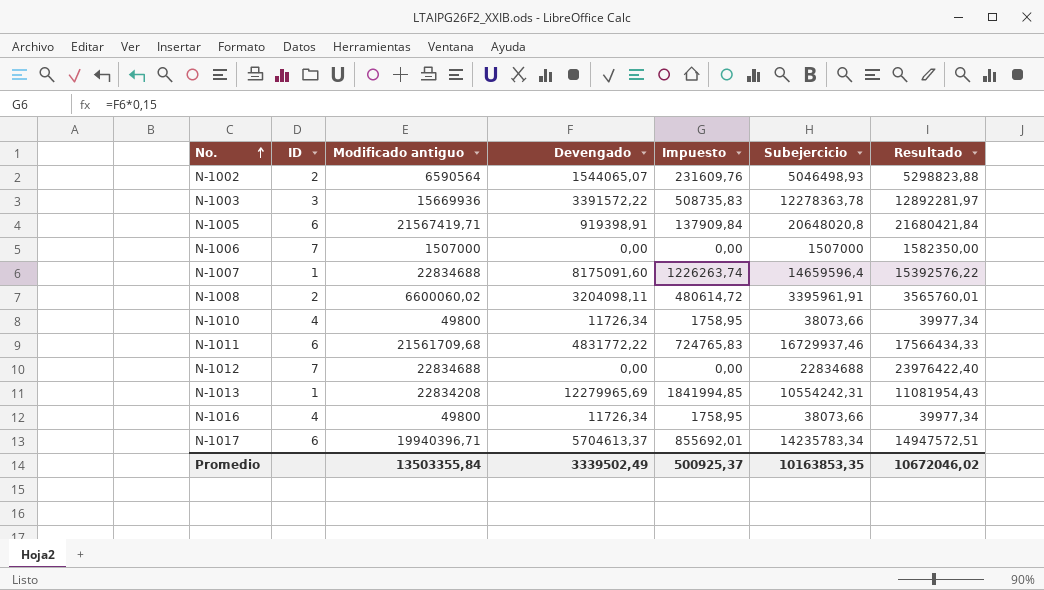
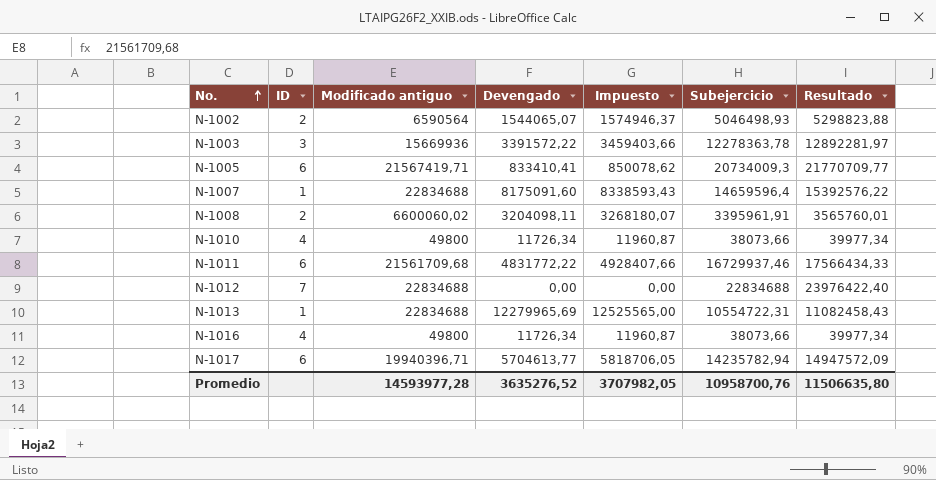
column Impuesto | formula: [Devengado] * 0,15 -> [Devengado] * 1,02
row N-1006: 7 | 1507000 | 0,00 | 0,00 | 1507000 | 1582350,00 -> none
N-1005 | Devengado: 919398,91 -> 833410,41
N-1005 | Subejercicio: 20648020,8 -> 20734009,3
N-1005 | Resultado: 21680421,84 -> 21770709,77
N-1013 | Modificado antiguo: 22834208 -> 22834688
N-1013 | Subejercicio: 10554242,31 -> 10554722,31
N-1013 | Resultado: 11081954,43 -> 11082458,43
N-1017 | Devengado: 5704613,37 -> 5704613,77
N-1017 | Subejercicio: 14235783,34 -> 14235782,94
N-1017 | Resultado: 14947572,51 -> 14947572,09
Promedio | Modificado antiguo: 13503355,84 -> 14593977,28
Promedio | Devengado: 3339502,49 -> 3635276,52
Promedio | Impuesto: 500925,37 -> 3707982,05
Promedio | Subejercicio: 10163853,35 -> 10958700,76
Promedio | Resultado: 10672046,02 -> 11506635,80

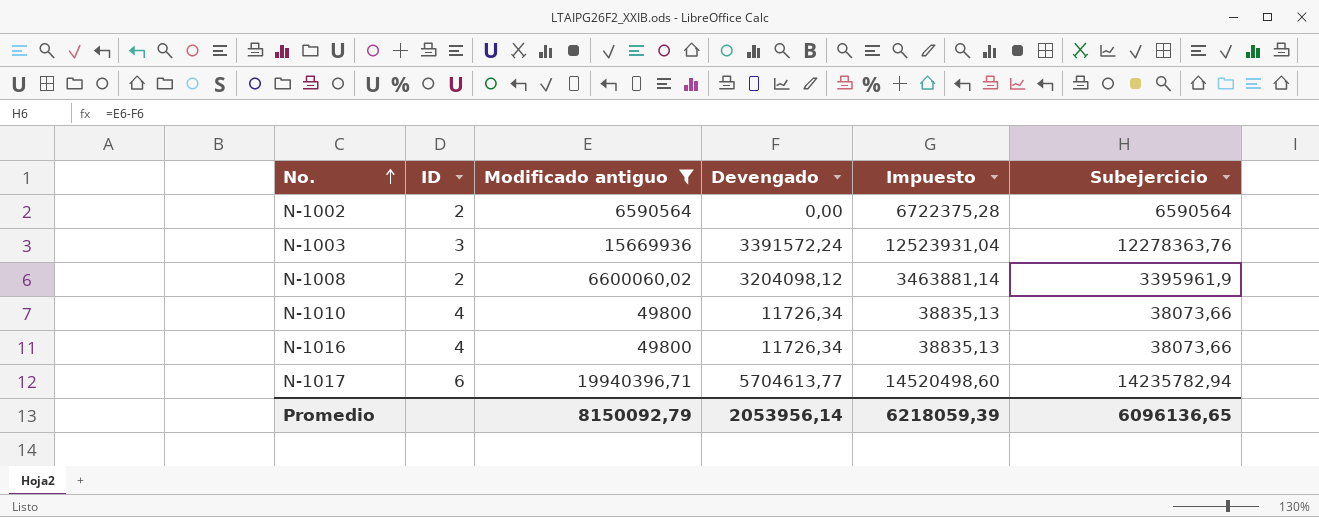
filter: none -> Modificado antiguo <= 19940396,71
column Resultado | formula: [Subejercicio] * 1,05 -> none
column Impuesto | formula: [Devengado] * 1,02 -> [Subejercicio] * 1,02
N-1002 | Devengado: 1544065,07 -> 0,00
N-1002 | Subejercicio: 5046498,93 -> 6590564
N-1003 | Devengado: 3391572,22 -> 3391572,24
N-1003 | Subejercicio: 12278363,78 -> 12278363,76
N-1008 | Devengado: 3204098,11 -> 3204098,12
N-1008 | Subejercicio: 3395961,91 -> 3395961,9
Promedio | Modificado antiguo: 14593977,28 -> 8150092,79
Promedio | Devengado: 3635276,52 -> 2053956,14
Promedio | Impuesto: 3707982,05 -> 6218059,39
Promedio | Subejercicio: 10958700,76 -> 6096136,65

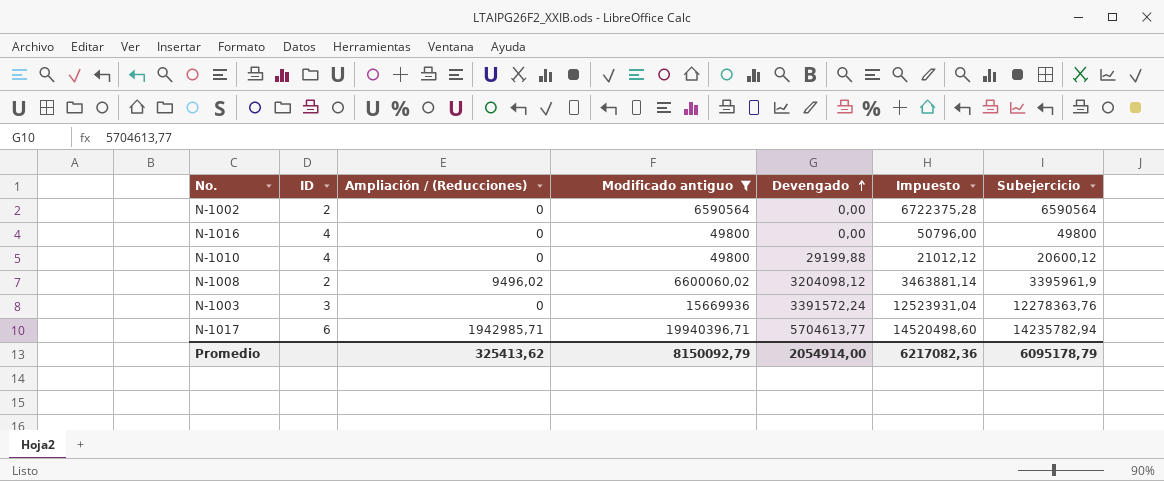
row order: No. ascending -> Devengado ascending
column Ampliación / (Reducciones) | position: none -> 3
N-1016 | Devengado: 11726,34 -> 0,00
N-1016 | Impuesto: 38835,13 -> 50796,00
N-1016 | Subejercicio: 38073,66 -> 49800
N-1010 | Devengado: 11726,34 -> 29199,88
N-1010 | Impuesto: 38835,13 -> 21012,12
N-1010 | Subejercicio: 38073,66 -> 20600,12
Promedio | Devengado: 2053956,14 -> 2054914,00
Promedio | Impuesto: 6218059,39 -> 6217082,36
Promedio | Subejercicio: 6096136,65 -> 6095178,79

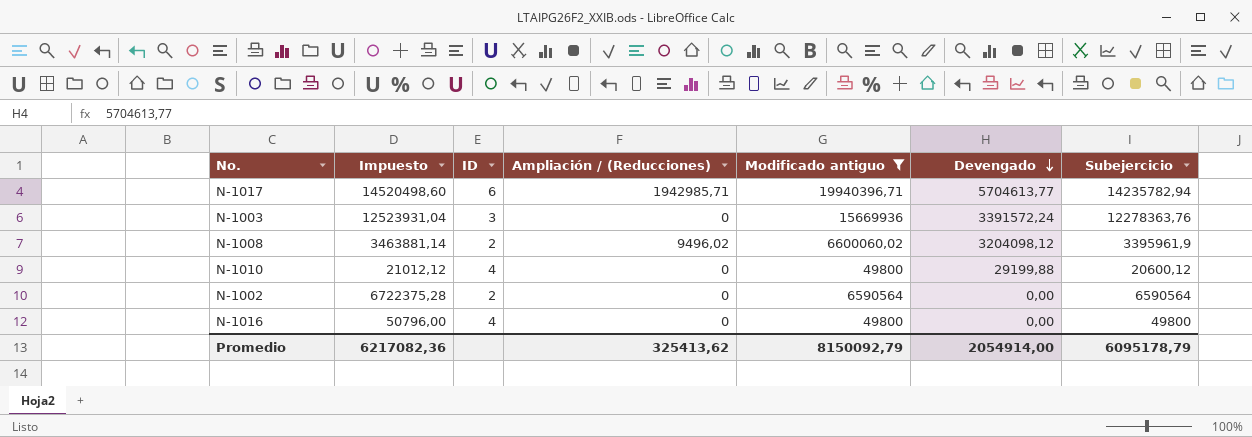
row order: Devengado ascending -> Devengado descending
column Impuesto | position: 6 -> 2

